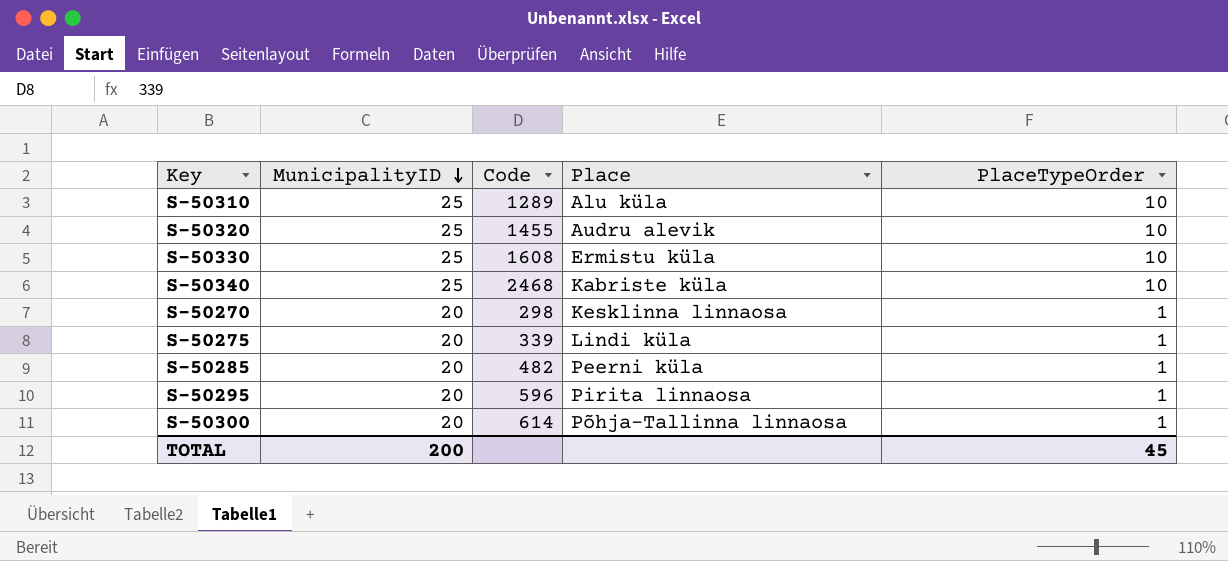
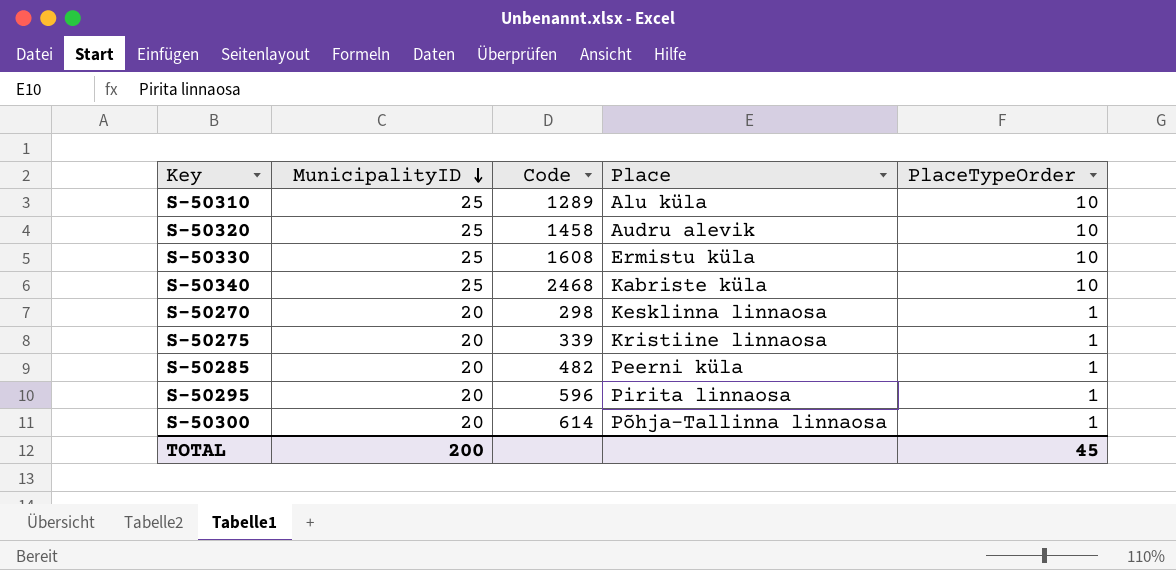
S-50320 | Code: 1455 -> 1458
S-50275 | Place: Lindi küla -> Kristiine linnaosa

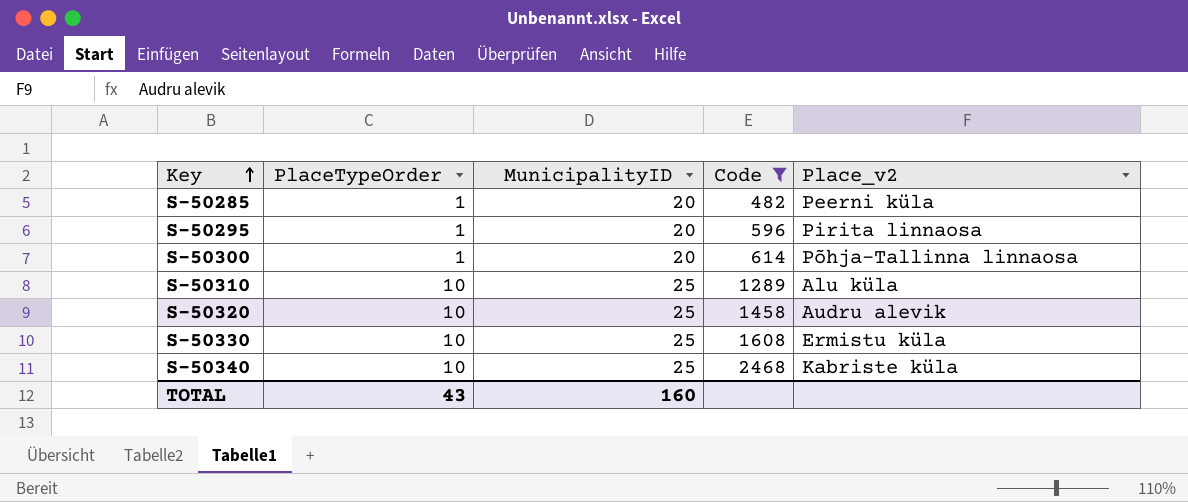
filter: none -> Code >= 482
row order: MunicipalityID descending -> Key ascending
column PlaceTypeOrder | position: 5 -> 2
column name: Place -> Place_v2
TOTAL | PlaceTypeOrder: 45 -> 43
TOTAL | MunicipalityID: 200 -> 160

